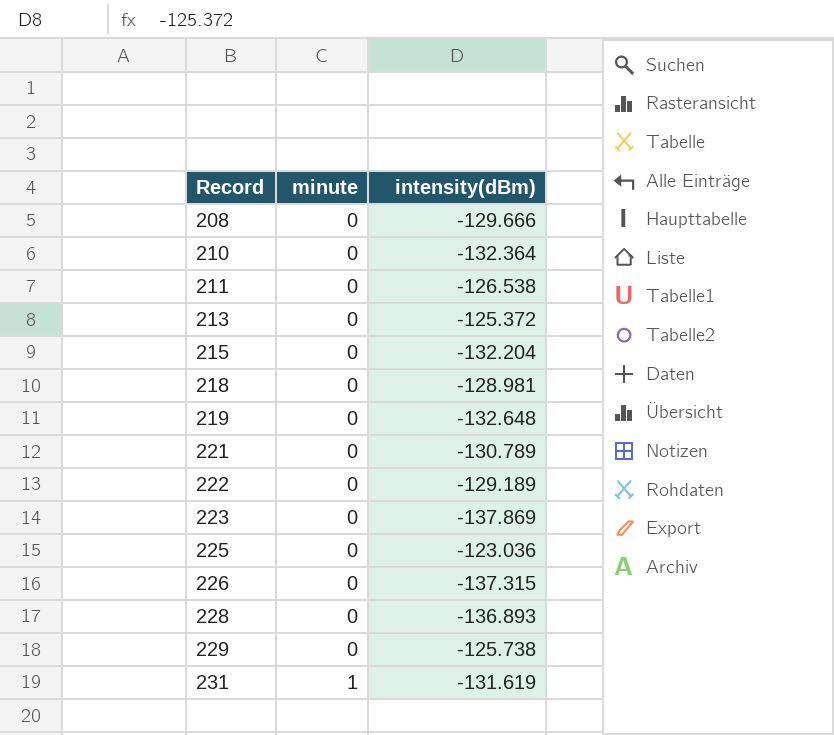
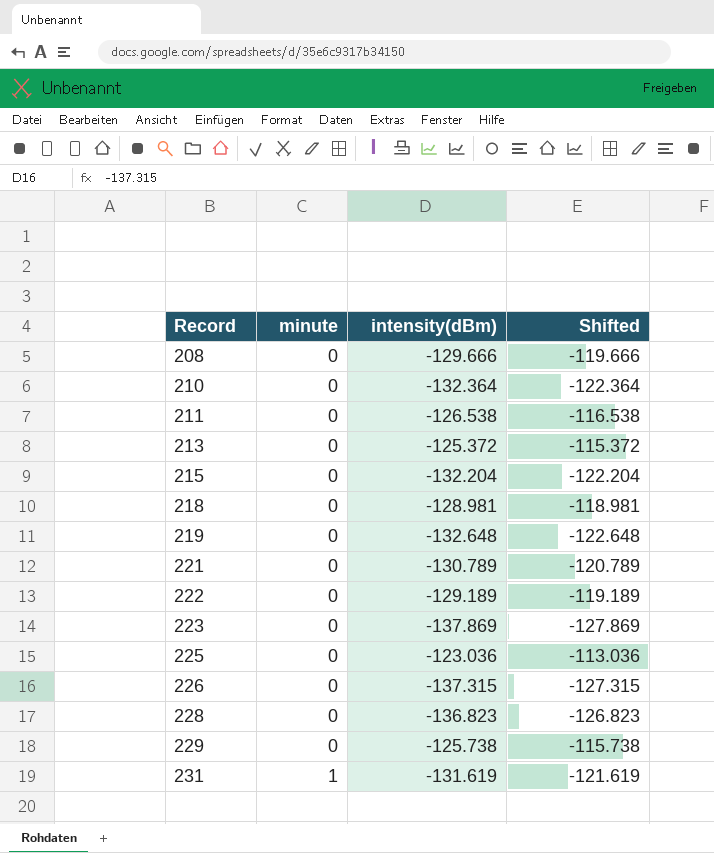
column Shifted | formula: none -> [intensity(dBm)] + 10
228 | intensity(dBm): -136.893 -> -136.823

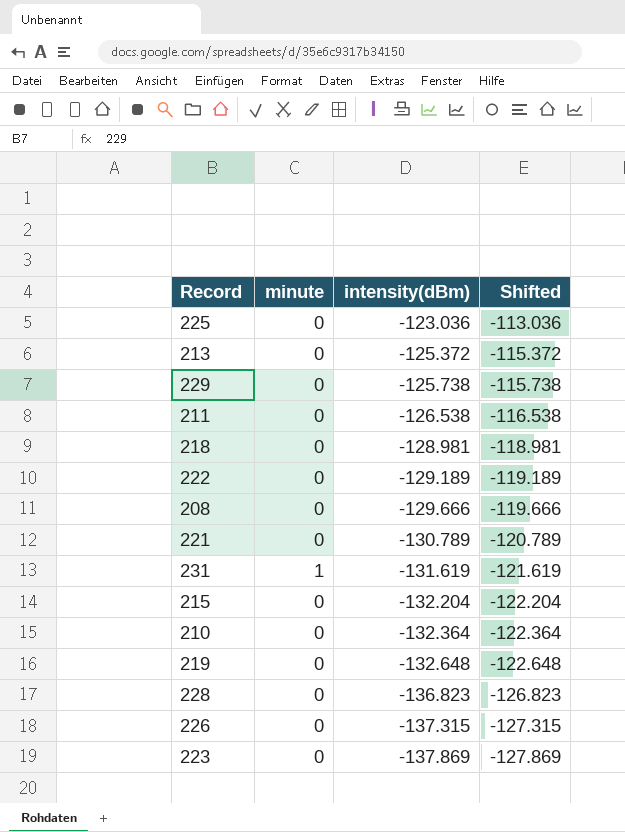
row order: Record ascending -> intensity(dBm) descending

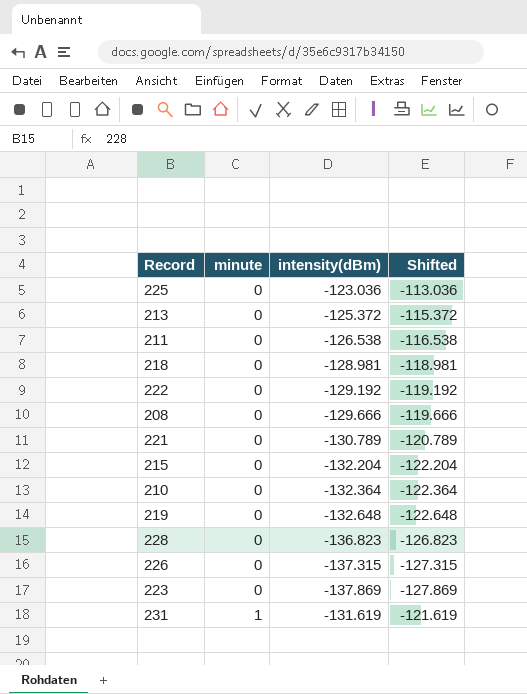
row order: intensity(dBm) descending -> minute ascending
row 229: 0 | -125.738 | -115.738 -> none
222 | intensity(dBm): -129.189 -> -129.192
222 | Shifted: -119.189 -> -119.192

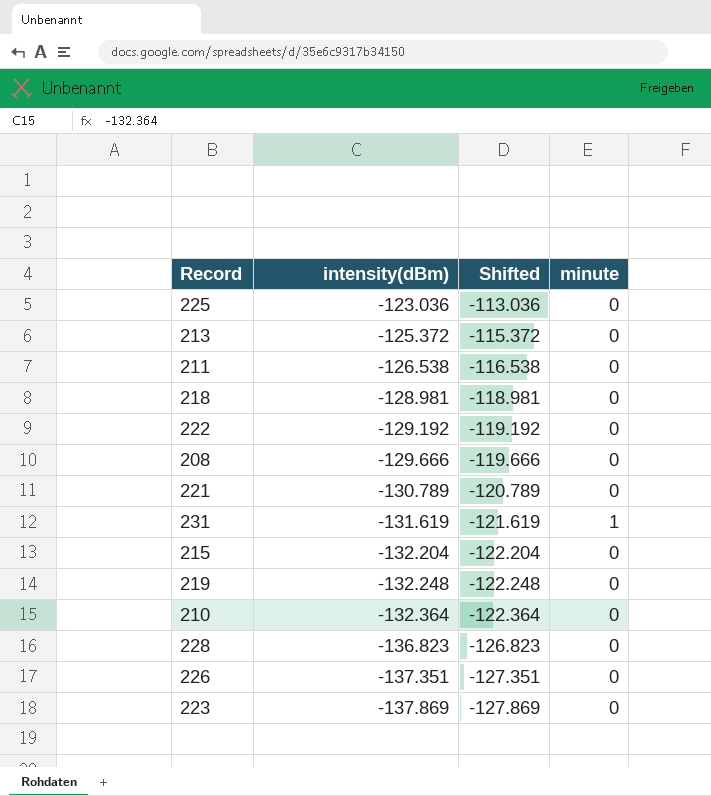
row order: minute ascending -> intensity(dBm) descending
column minute | position: 2 -> 4
219 | intensity(dBm): -132.648 -> -132.248
219 | Shifted: -122.648 -> -122.248
226 | intensity(dBm): -137.315 -> -137.351
226 | Shifted: -127.315 -> -127.351

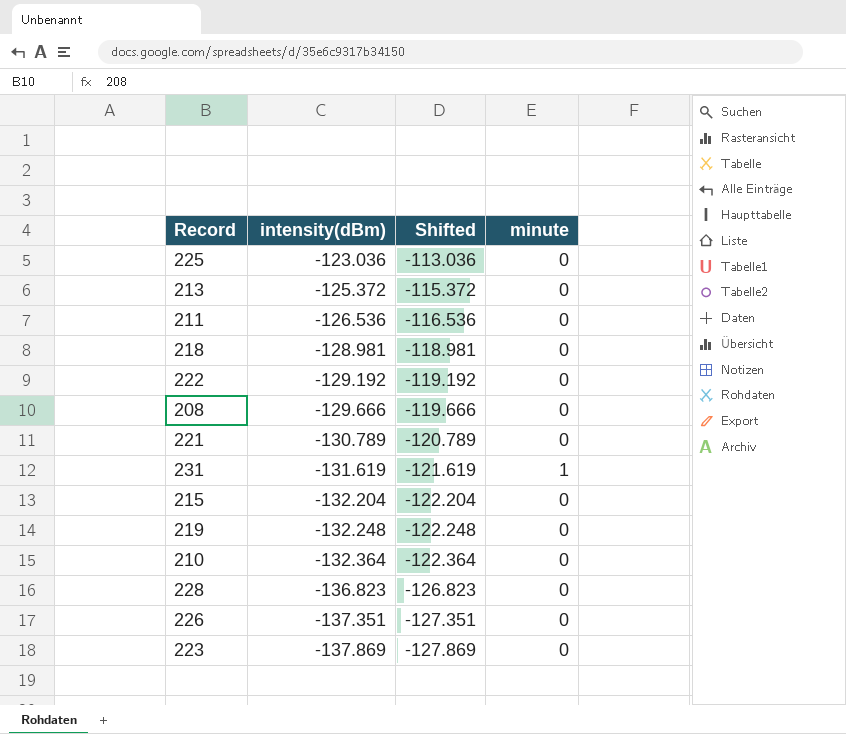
211 | intensity(dBm): -126.538 -> -126.536
211 | Shifted: -116.538 -> -116.536

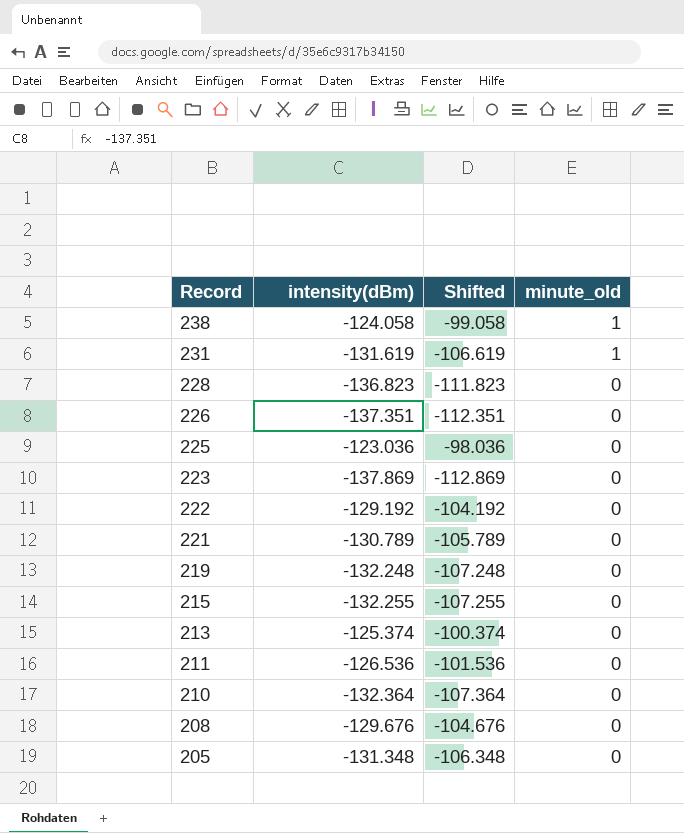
row order: intensity(dBm) descending -> Record descending
column Shifted | formula: [intensity(dBm)] + 10 -> [intensity(dBm)] + 25
column name: minute -> minute_old
row 218: -128.981 | -118.981 | 0 -> none
row 238: none -> -124.058 | -99.058 | 1
215 | intensity(dBm): -132.204 -> -132.255
213 | intensity(dBm): -125.372 -> -125.374
208 | intensity(dBm): -129.666 -> -129.676
row 205: none -> -131.348 | -106.348 | 0

